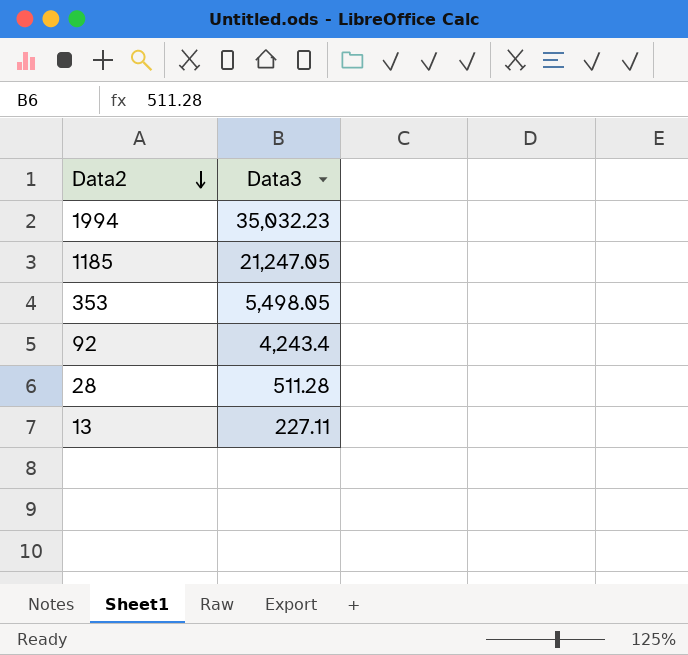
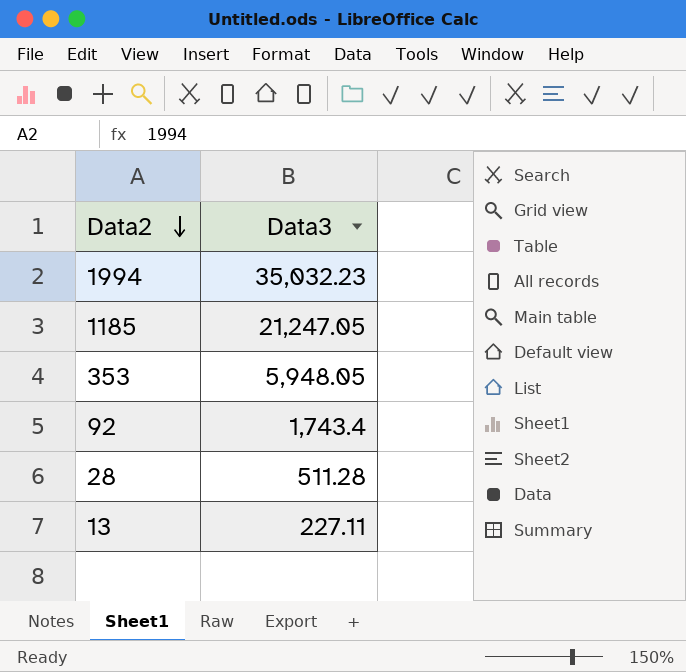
353 | Data3: 5,498.05 -> 5,948.05
92 | Data3: 4,243.4 -> 1,743.4

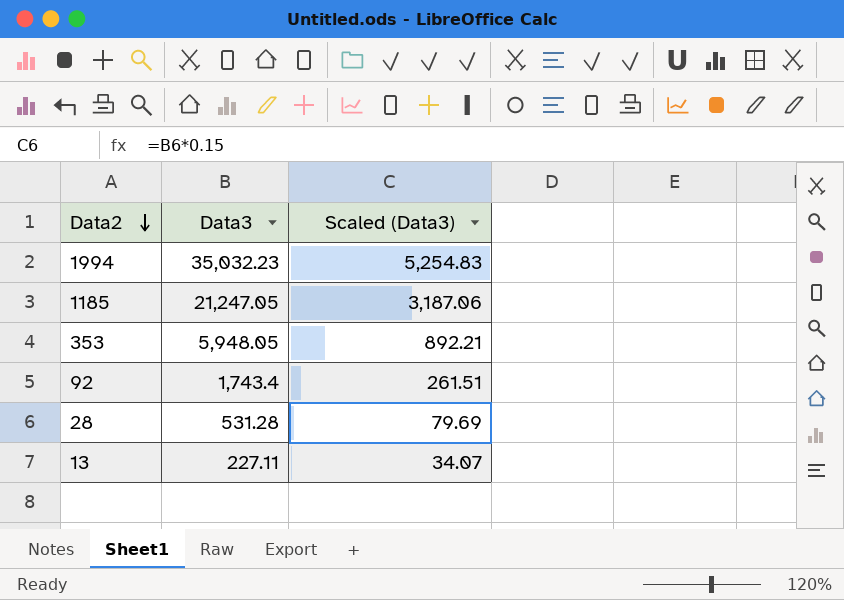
column Scaled (Data3) | formula: none -> [Data3] * 0.15
28 | Data3: 511.28 -> 531.28

